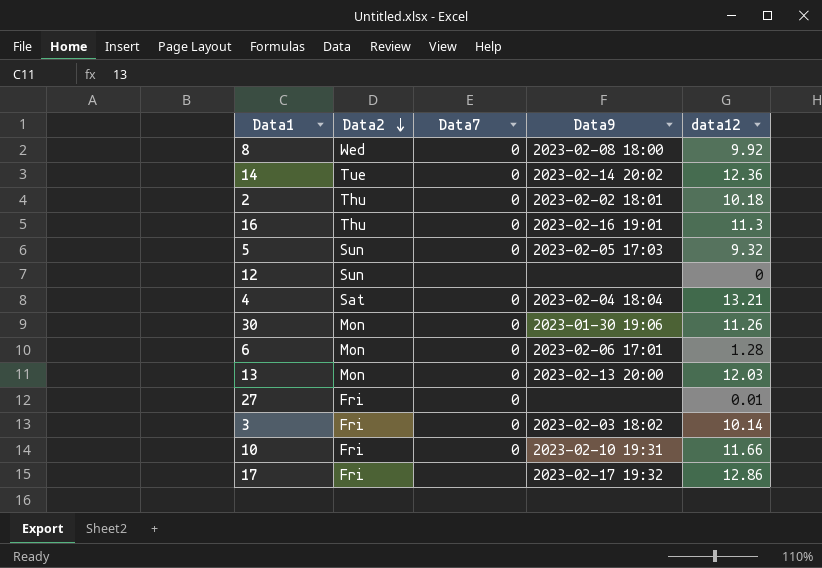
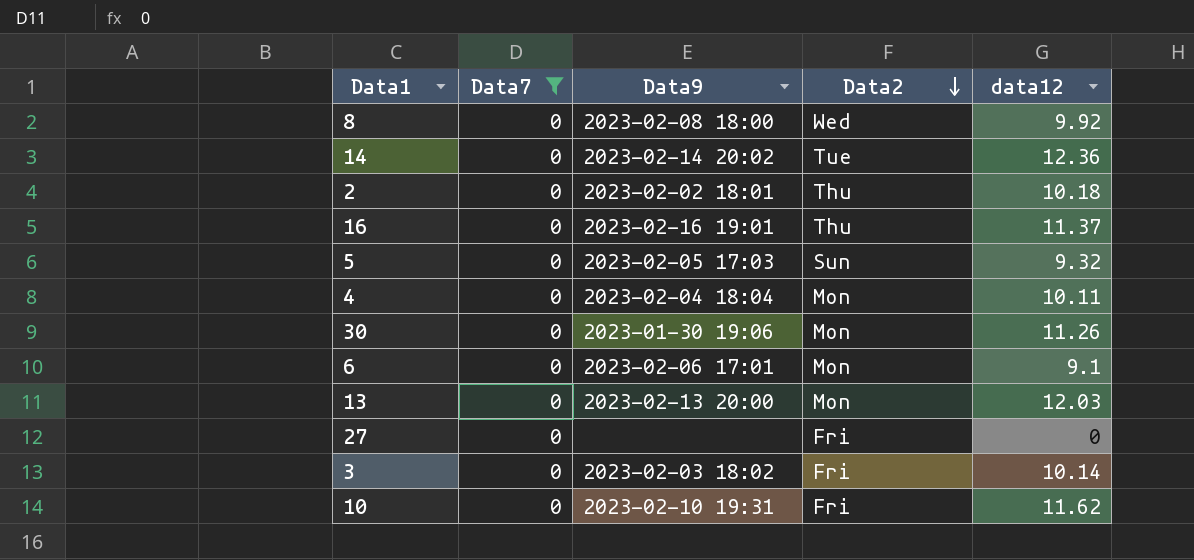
filter: none -> Data7 = 0
column Data2 | position: 2 -> 4
16 | data12: 11.3 -> 11.37
4 | Data2: Sat -> Mon
4 | data12: 13.21 -> 10.11
6 | data12: 1.28 -> 9.1
27 | data12: 0.01 -> 0
10 | data12: 11.66 -> 11.62

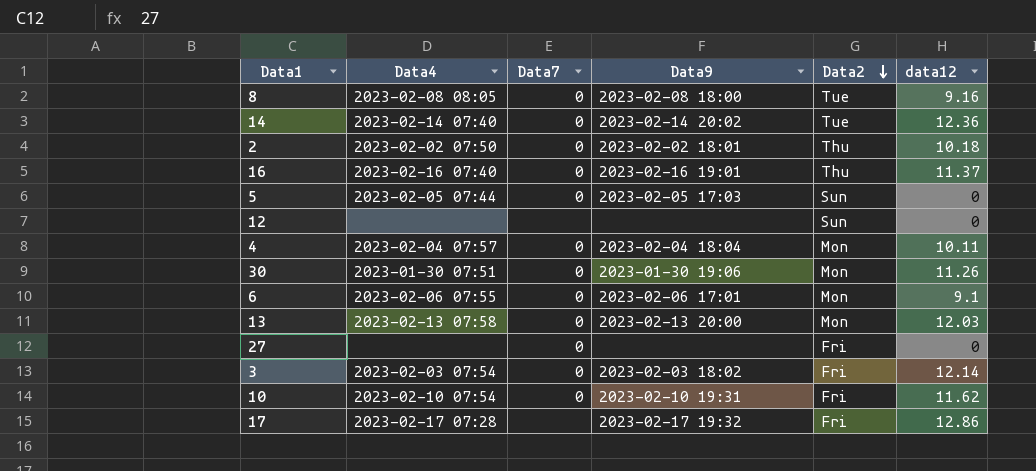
filter: Data7 = 0 -> none
column Data4 | position: none -> 2
8 | Data2: Wed -> Tue
8 | data12: 9.92 -> 9.16
5 | data12: 9.32 -> 0
3 | data12: 10.14 -> 12.14

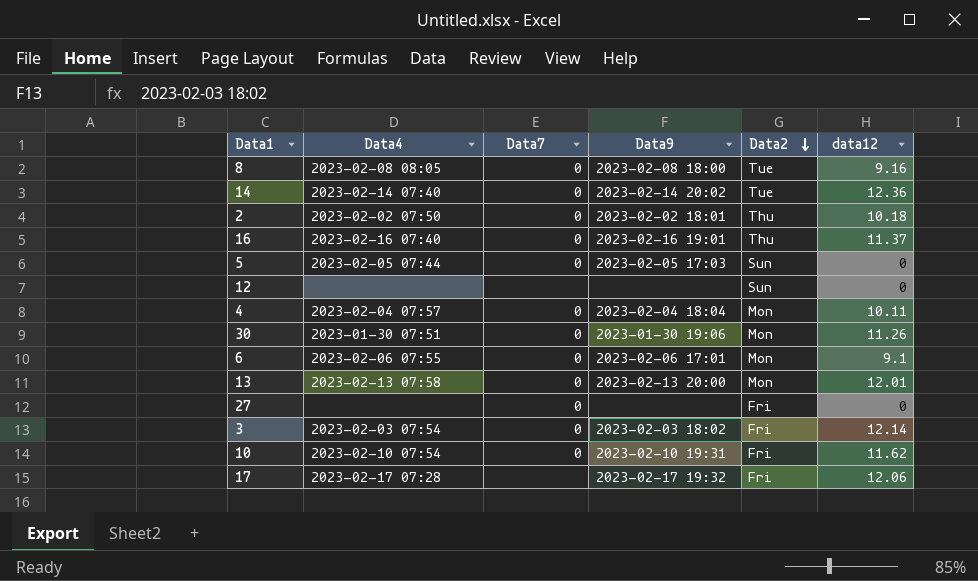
13 | data12: 12.03 -> 12.01
17 | data12: 12.86 -> 12.06

